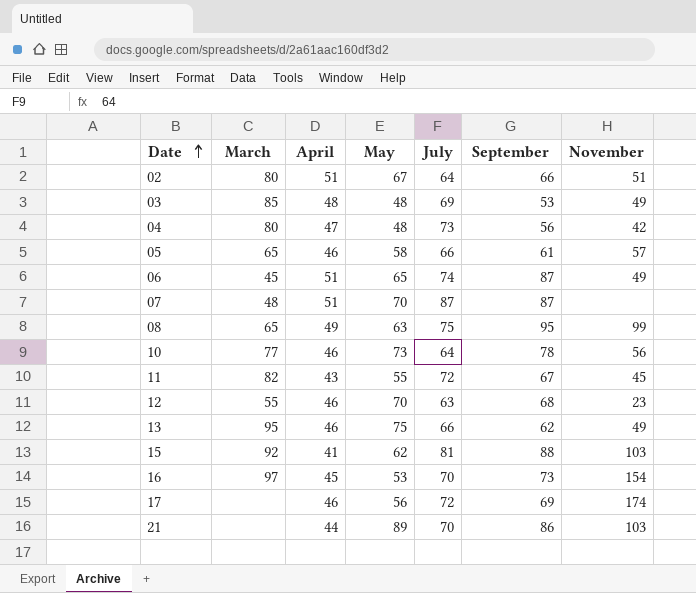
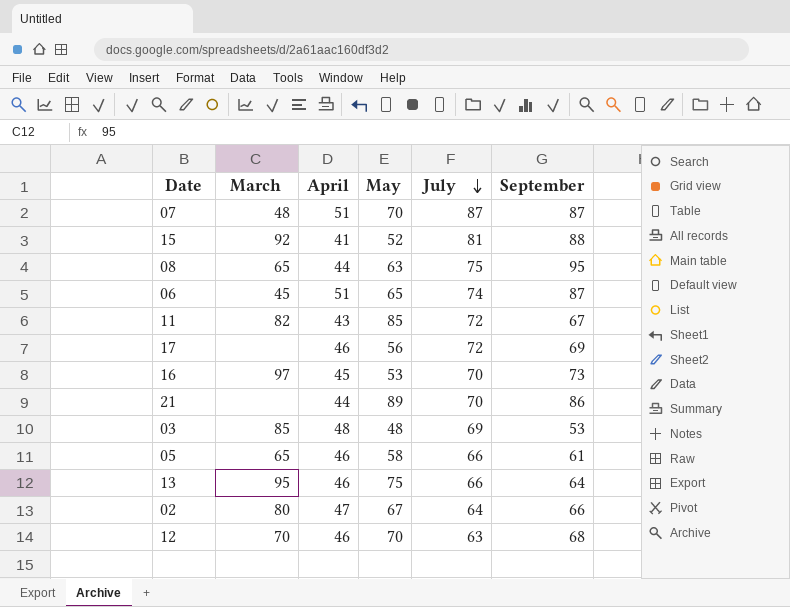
row order: Date ascending -> July descending
column November | position: 7 -> none
row 04: 80 | 47 | 48 | 73 | 56 | 42 -> none
row 10: 77 | 46 | 73 | 64 | 78 | 56 -> none
15 | May: 62 -> 52
08 | April: 49 -> 44
11 | May: 55 -> 85
13 | September: 62 -> 64
02 | April: 51 -> 47
12 | March: 55 -> 70

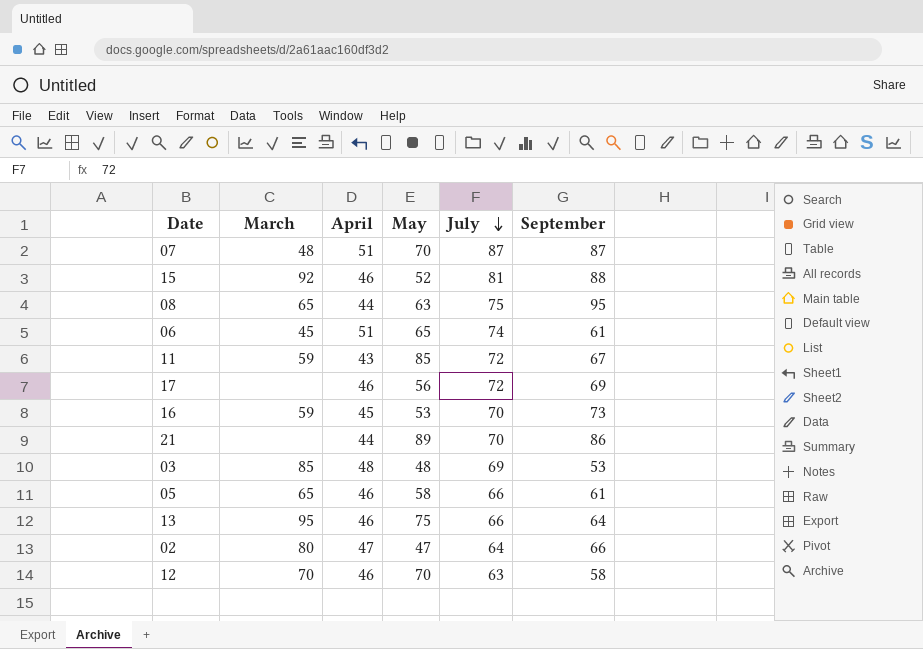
15 | April: 41 -> 46
06 | September: 87 -> 61
11 | March: 82 -> 59
16 | March: 97 -> 59
02 | May: 67 -> 47
12 | September: 68 -> 58

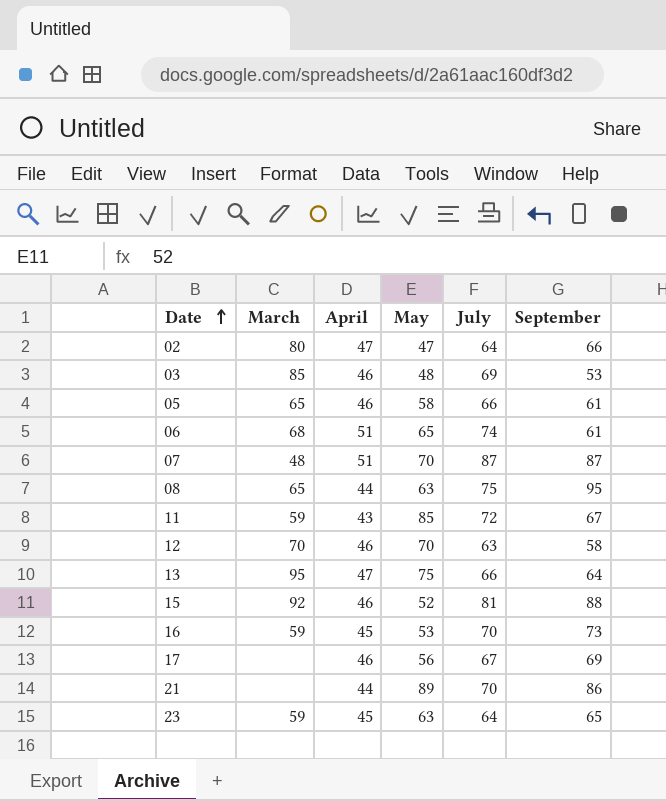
row order: July descending -> Date ascending
03 | April: 48 -> 46
06 | March: 45 -> 68
13 | April: 46 -> 47
17 | July: 72 -> 67
row 23: none -> 59 | 45 | 63 | 64 | 65

